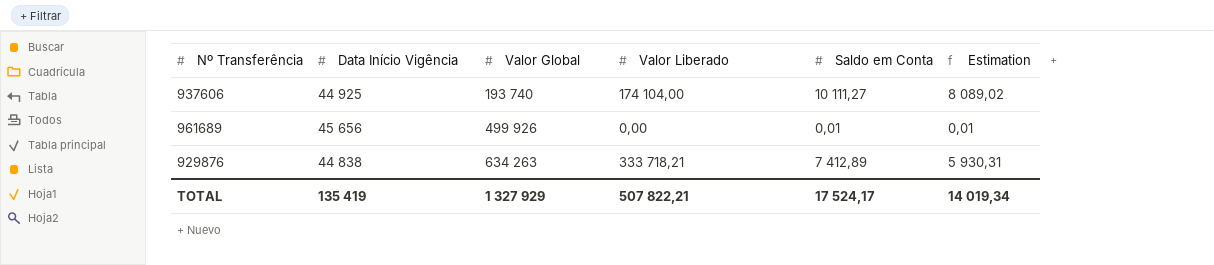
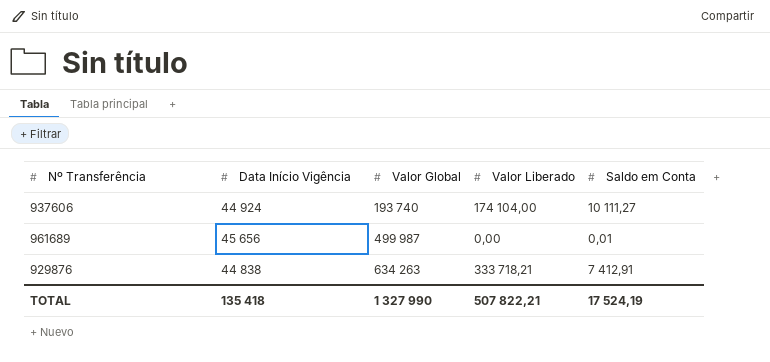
column Estimation | formula: [Saldo em Conta] * 0,8 -> none
937606 | Data Início Vigência: 44 925 -> 44 924
961689 | Valor Global: 499 926 -> 499 987
929876 | Saldo em Conta: 7 412,89 -> 7 412,91
TOTAL | Data Início Vigência: 135 419 -> 135 418
TOTAL | Valor Global: 1 327 929 -> 1 327 990
TOTAL | Saldo em Conta: 17 524,17 -> 17 524,19

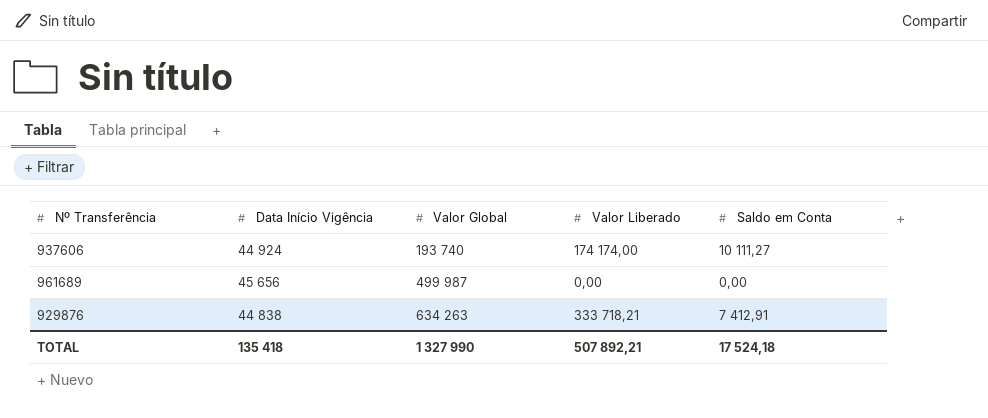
937606 | Valor Liberado: 174 104,00 -> 174 174,00
961689 | Saldo em Conta: 0,01 -> 0,00
TOTAL | Valor Liberado: 507 822,21 -> 507 892,21
TOTAL | Saldo em Conta: 17 524,19 -> 17 524,18

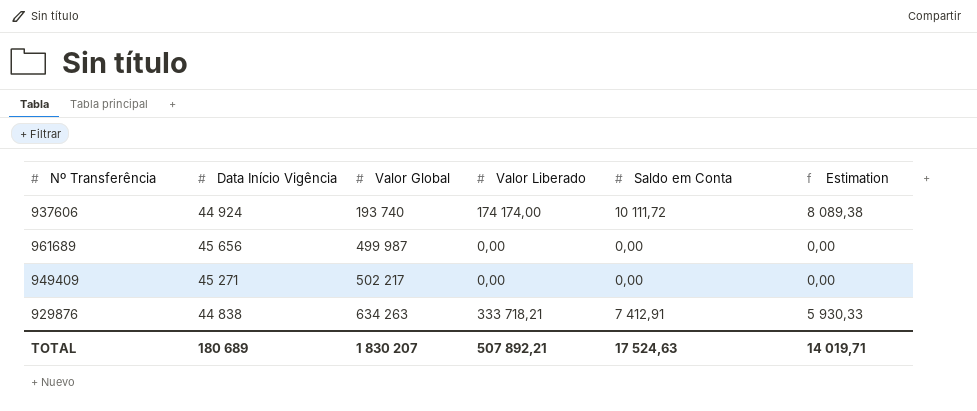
column Estimation | formula: none -> [Saldo em Conta] * 0,8
937606 | Saldo em Conta: 10 111,27 -> 10 111,72
row 949409: none -> 45 271 | 502 217 | 0,00 | 0,00 | 0,00
TOTAL | Data Início Vigência: 135 418 -> 180 689
TOTAL | Valor Global: 1 327 990 -> 1 830 207
TOTAL | Saldo em Conta: 17 524,18 -> 17 524,63

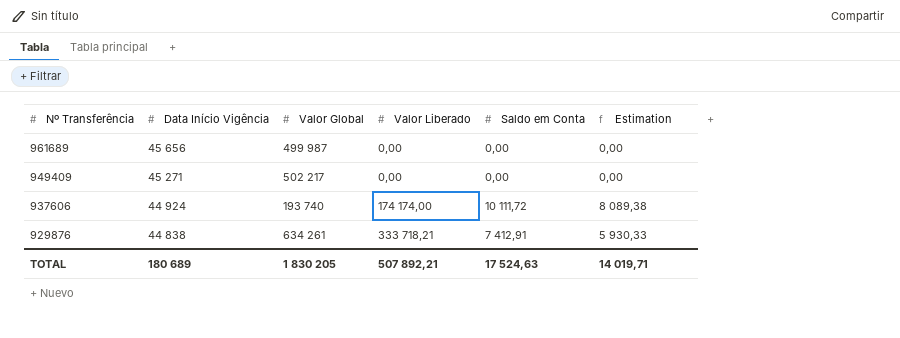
row order: Valor Global ascending -> Nº Transferência descending
929876 | Valor Global: 634 263 -> 634 261
TOTAL | Valor Global: 1 830 207 -> 1 830 205

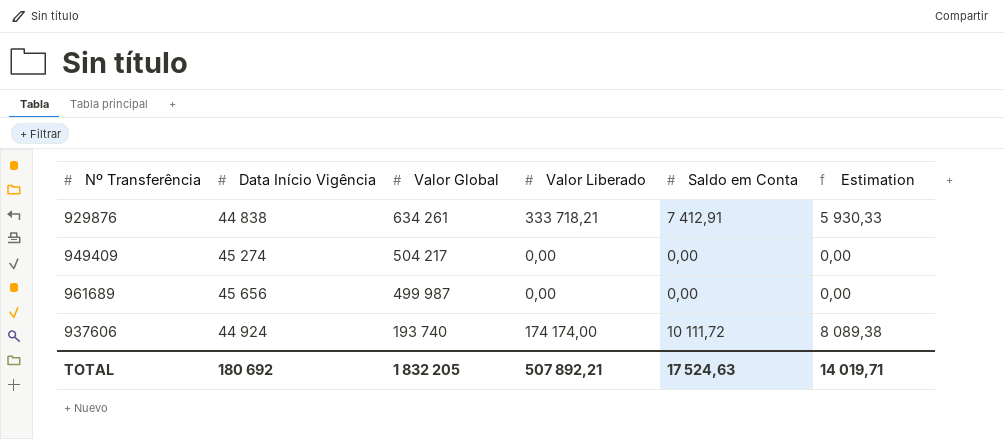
row order: Nº Transferência descending -> Valor Global descending
949409 | Data Início Vigência: 45 271 -> 45 274
949409 | Valor Global: 502 217 -> 504 217
TOTAL | Data Início Vigência: 180 689 -> 180 692
TOTAL | Valor Global: 1 830 205 -> 1 832 205

